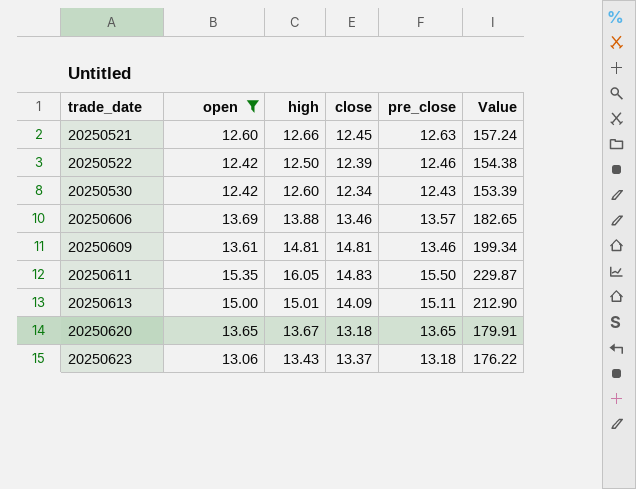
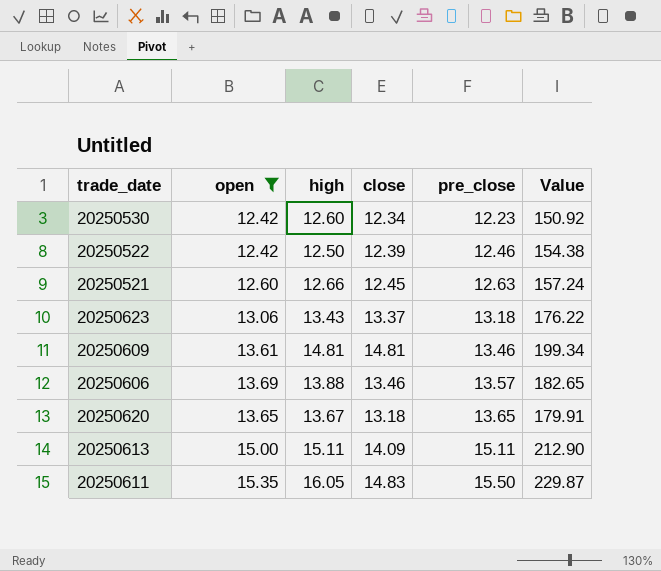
row order: trade_date ascending -> pre_close ascending
20250530 | pre_close: 12.43 -> 12.23
20250530 | Value: 153.39 -> 150.92
20250613 | high: 15.01 -> 15.11

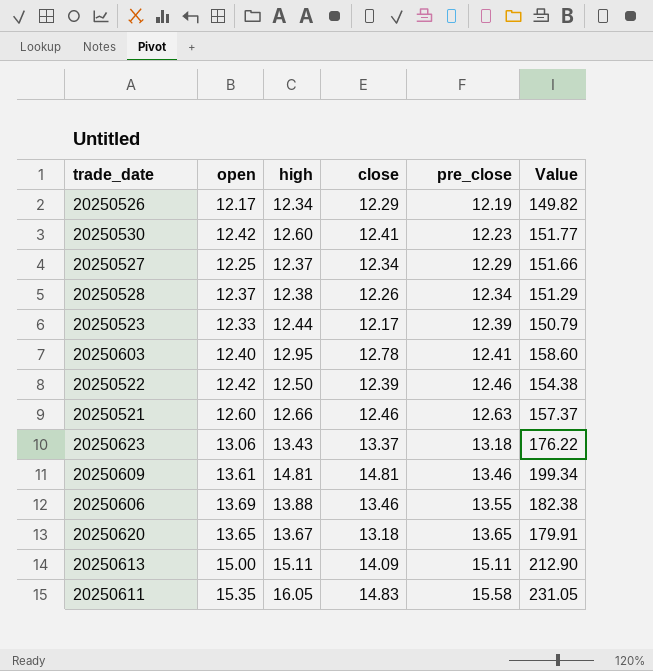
filter: open >= 12.42 -> none
20250530 | close: 12.34 -> 12.41
20250530 | Value: 150.92 -> 151.77
20250521 | close: 12.45 -> 12.46
20250521 | Value: 157.24 -> 157.37
20250606 | pre_close: 13.57 -> 13.55
20250606 | Value: 182.65 -> 182.38
20250611 | pre_close: 15.50 -> 15.58
20250611 | Value: 229.87 -> 231.05

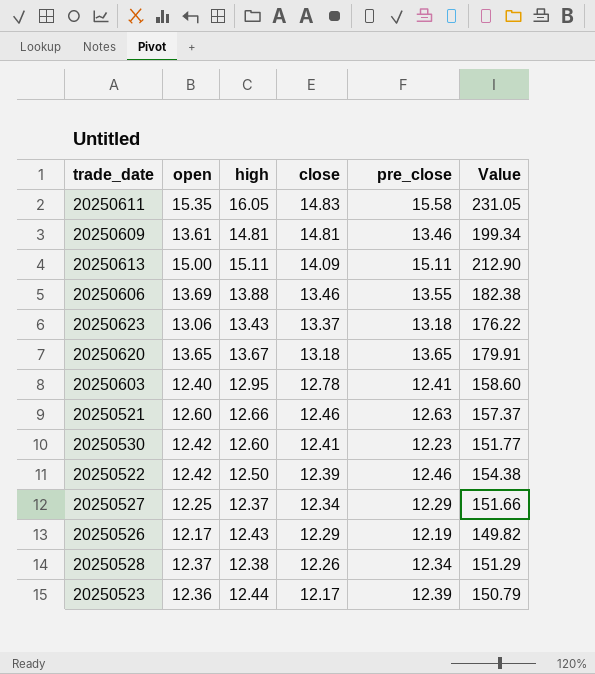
row order: pre_close ascending -> close descending
20250526 | high: 12.34 -> 12.43
20250523 | open: 12.33 -> 12.36

